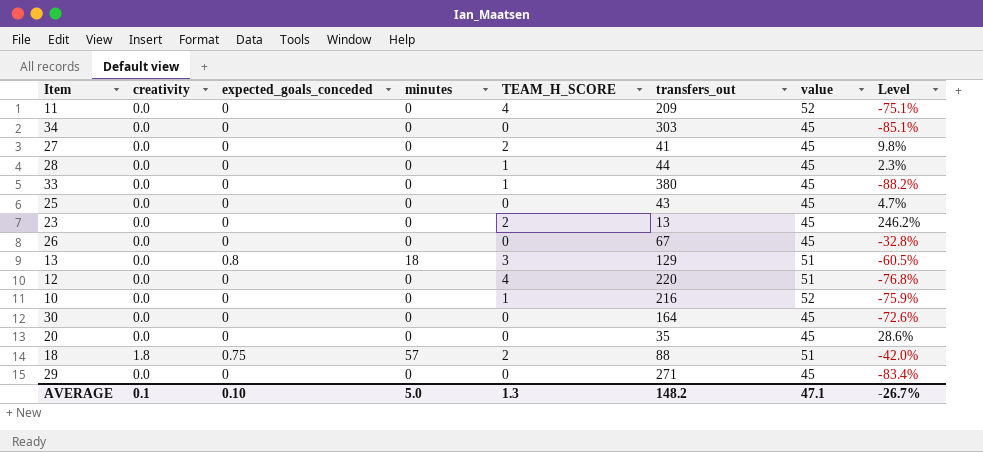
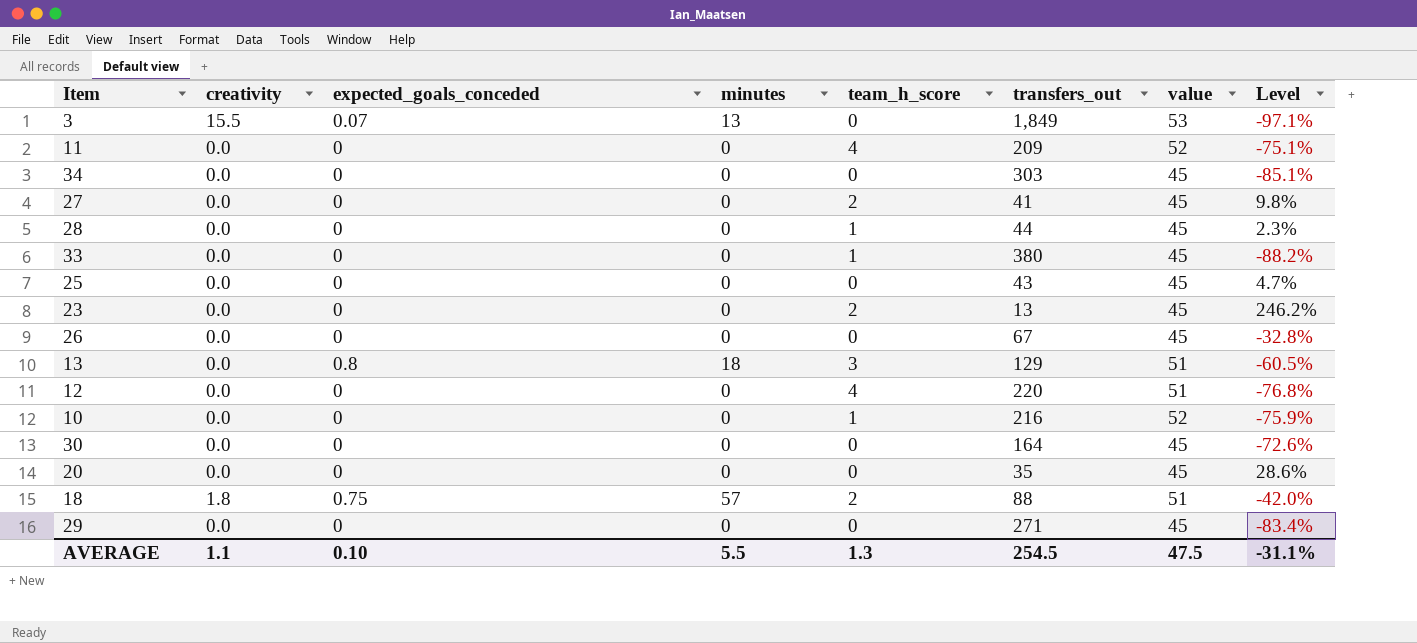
column name: TEAM_H_SCORE -> team_h_score
row 3: none -> 15.5 | 0.07 | 13 | 0 | 1,849 | 53 | -97.1%
AVERAGE | creativity: 0.1 -> 1.1
AVERAGE | minutes: 5.0 -> 5.5
AVERAGE | transfers_out: 148.2 -> 254.5
AVERAGE | value: 47.1 -> 47.5
AVERAGE | Level: -26.7% -> -31.1%

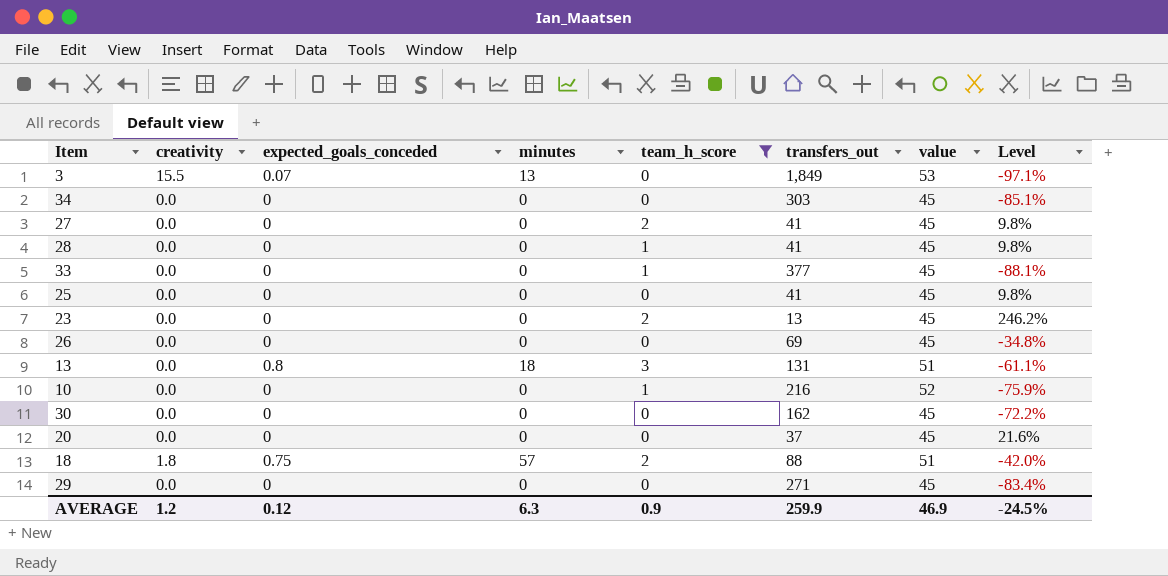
filter: none -> team_h_score != 4
28 | transfers_out: 44 -> 41
28 | Level: 2.3% -> 9.8%
33 | transfers_out: 380 -> 377
33 | Level: -88.2% -> -88.1%
25 | transfers_out: 43 -> 41
25 | Level: 4.7% -> 9.8%
26 | transfers_out: 67 -> 69
26 | Level: -32.8% -> -34.8%
13 | transfers_out: 129 -> 131
13 | Level: -60.5% -> -61.1%
30 | transfers_out: 164 -> 162
30 | Level: -72.6% -> -72.2%
20 | transfers_out: 35 -> 37
20 | Level: 28.6% -> 21.6%
AVERAGE | creativity: 1.1 -> 1.2
AVERAGE | expected_goals_conceded: 0.10 -> 0.12
AVERAGE | minutes: 5.5 -> 6.3
AVERAGE | team_h_score: 1.3 -> 0.9
AVERAGE | transfers_out: 254.5 -> 259.9
AVERAGE | value: 47.5 -> 46.9
AVERAGE | Level: -31.1% -> -24.5%

